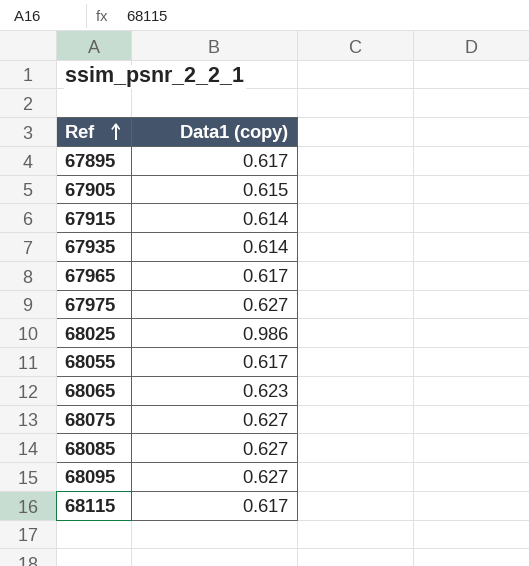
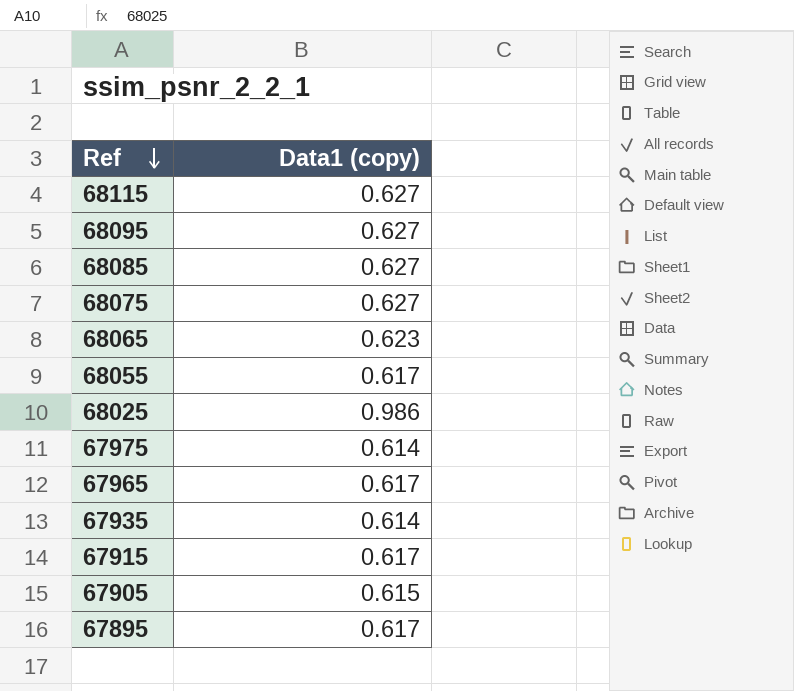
row order: Ref ascending -> Ref descending
68115 | Data1 (copy): 0.617 -> 0.627
67975 | Data1 (copy): 0.627 -> 0.614
67915 | Data1 (copy): 0.614 -> 0.617

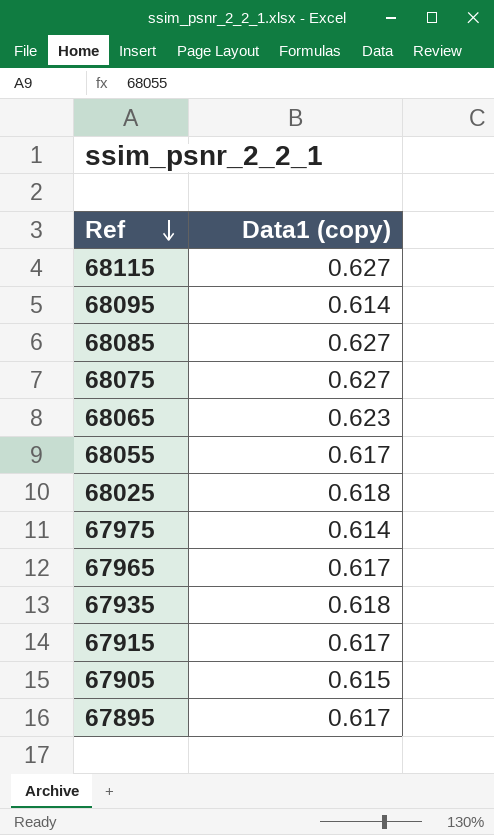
68095 | Data1 (copy): 0.627 -> 0.614
68025 | Data1 (copy): 0.986 -> 0.618
67935 | Data1 (copy): 0.614 -> 0.618

